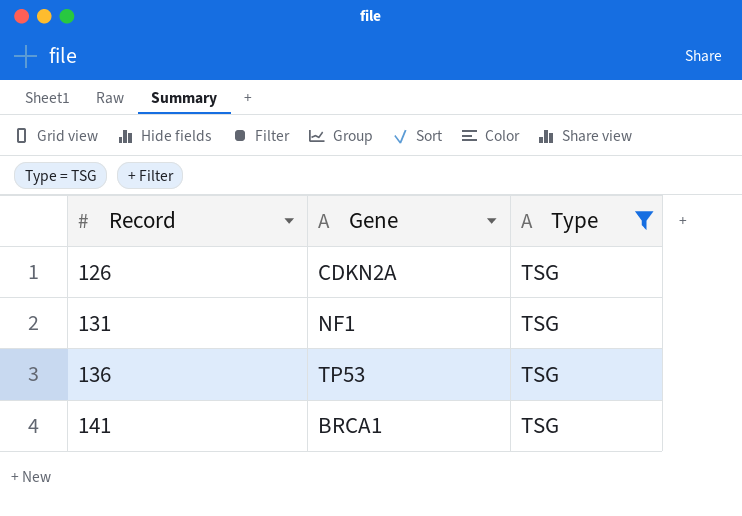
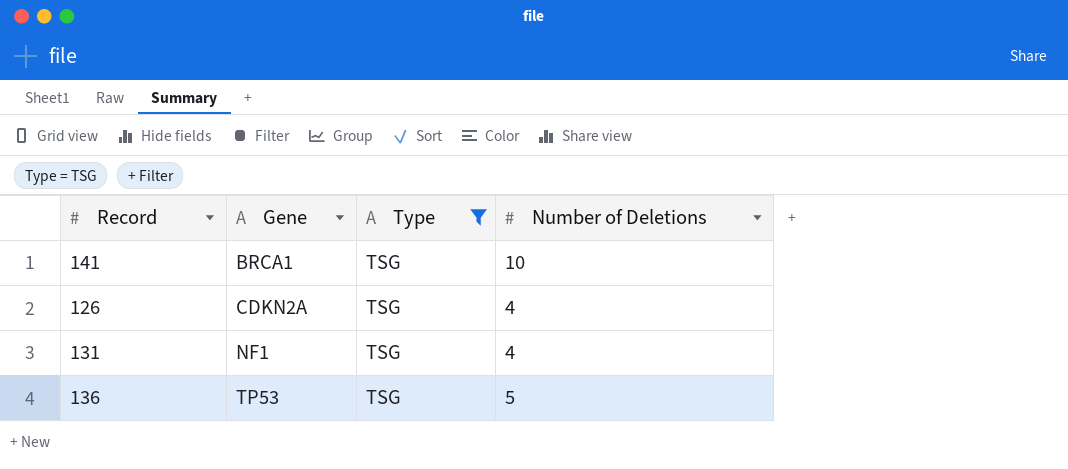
row order: Record ascending -> Gene ascending
column Number of Deletions | position: none -> 4

